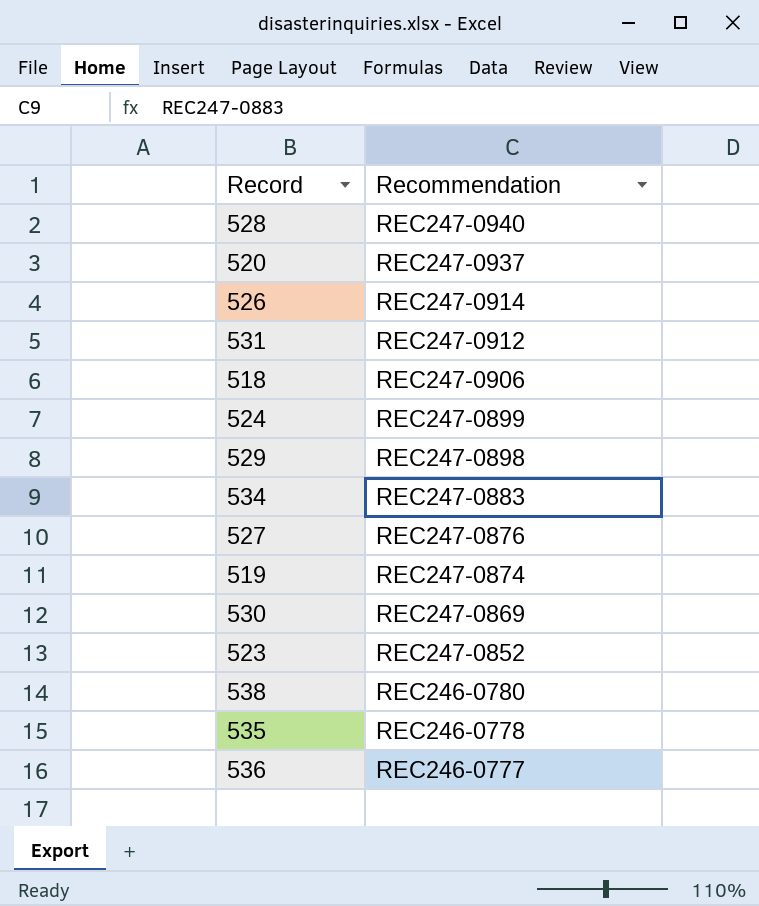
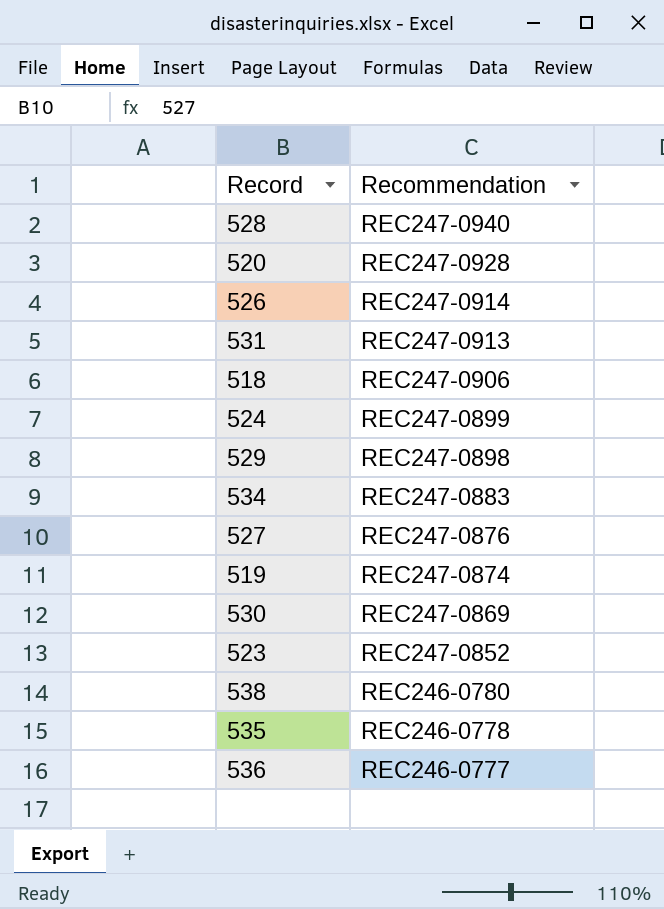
520 | Recommendation: REC247-0937 -> REC247-0928
531 | Recommendation: REC247-0912 -> REC247-0913

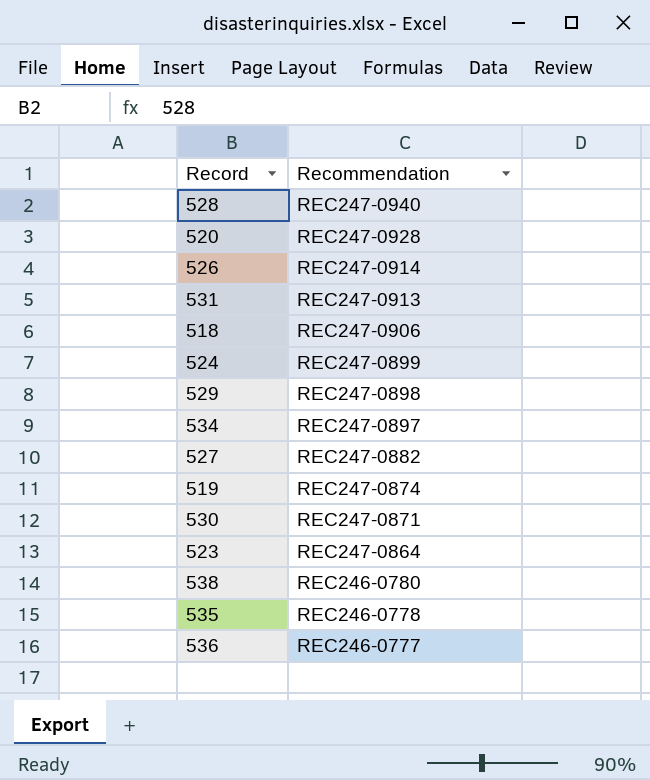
534 | Recommendation: REC247-0883 -> REC247-0897
527 | Recommendation: REC247-0876 -> REC247-0882
530 | Recommendation: REC247-0869 -> REC247-0871
523 | Recommendation: REC247-0852 -> REC247-0864

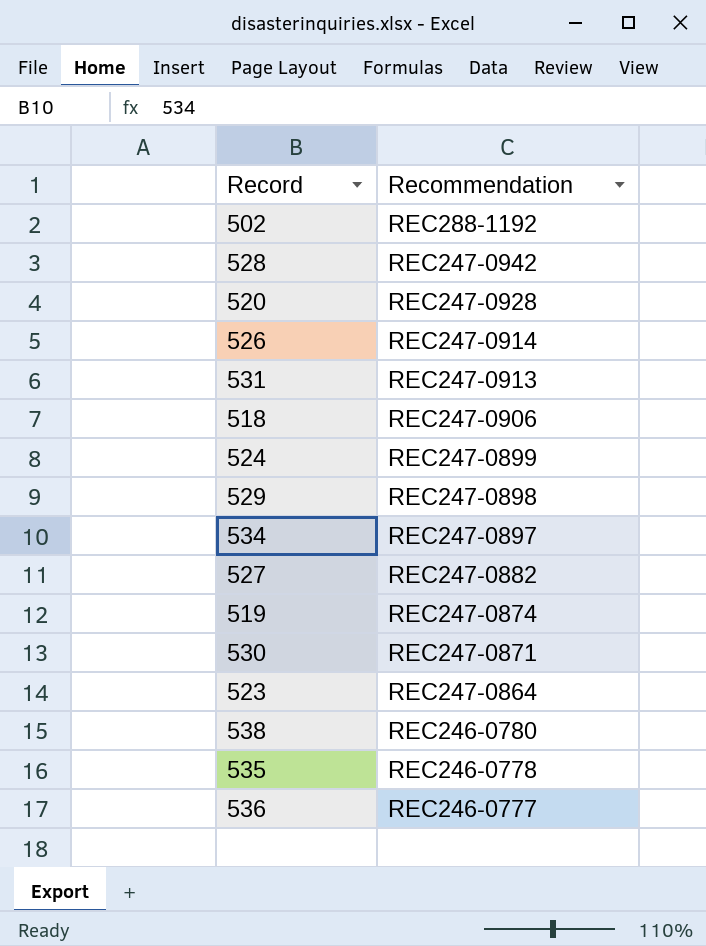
row 502: none -> REC288-1192
528 | Recommendation: REC247-0940 -> REC247-0942

